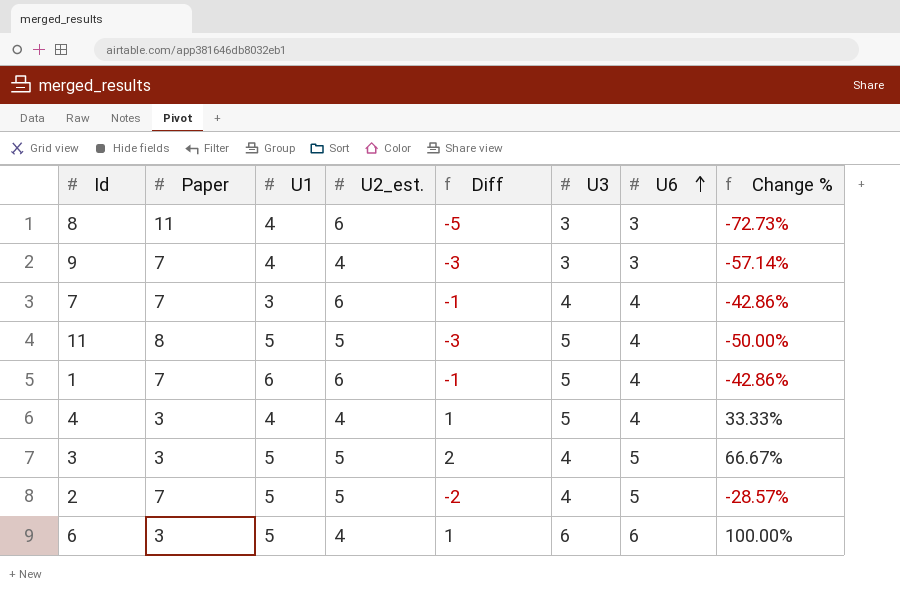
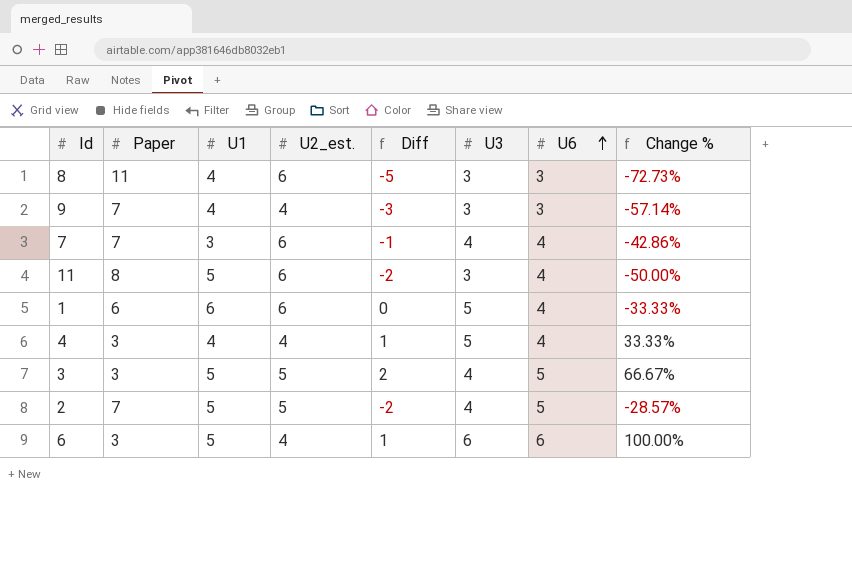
11 | U2_est.: 5 -> 6
11 | Diff: -3 -> -2
11 | U3: 5 -> 3
1 | Paper: 7 -> 6
1 | Diff: -1 -> 0
1 | Change %: -42.86% -> -33.33%

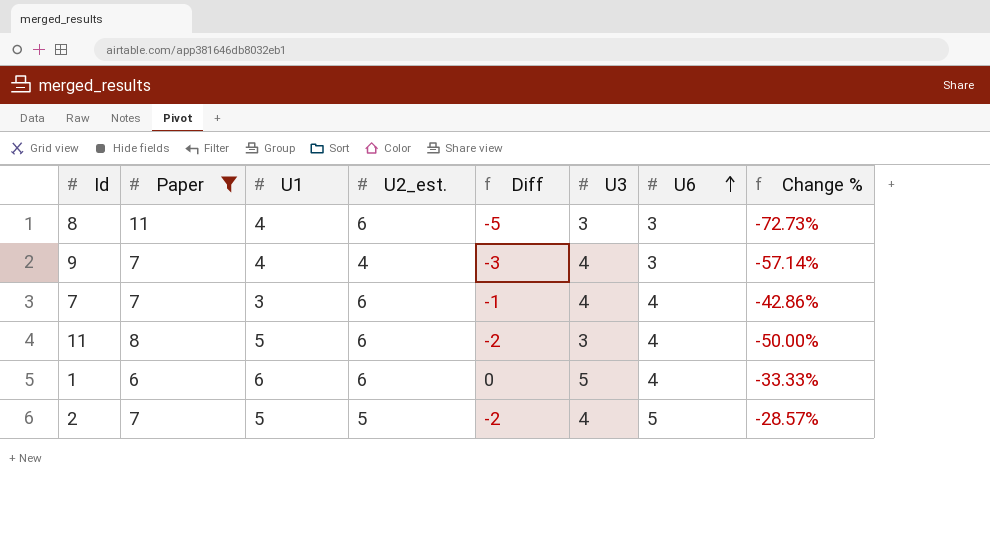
filter: none -> Paper != 3
9 | U3: 3 -> 4

